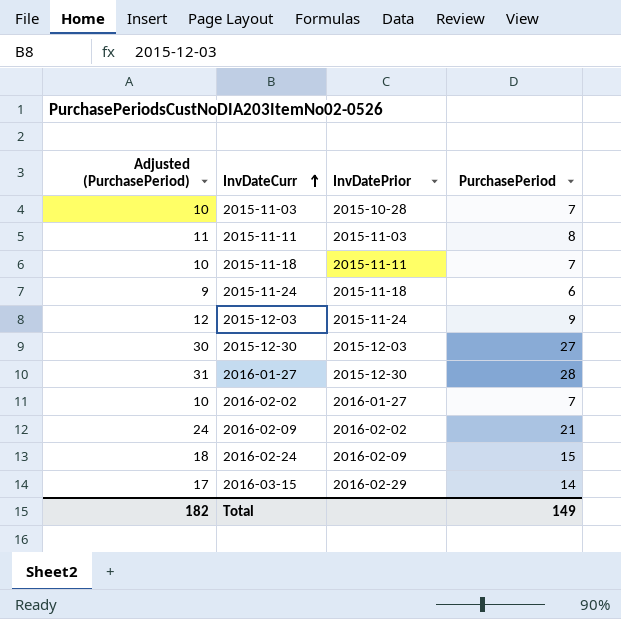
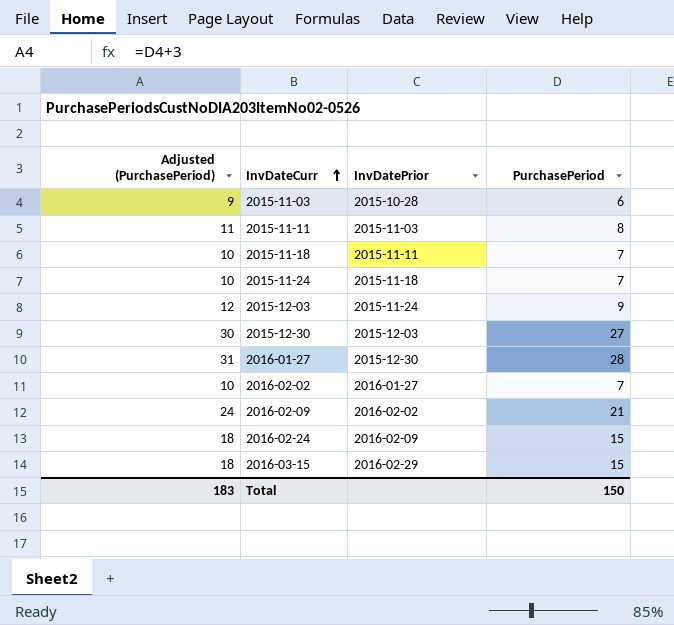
2015-11-03 | Adjusted (PurchasePeriod): 10 -> 9
2015-11-03 | PurchasePeriod: 7 -> 6
2015-11-24 | Adjusted (PurchasePeriod): 9 -> 10
2015-11-24 | PurchasePeriod: 6 -> 7
2016-03-15 | Adjusted (PurchasePeriod): 17 -> 18
2016-03-15 | PurchasePeriod: 14 -> 15
Total | Adjusted (PurchasePeriod): 182 -> 183
Total | PurchasePeriod: 149 -> 150

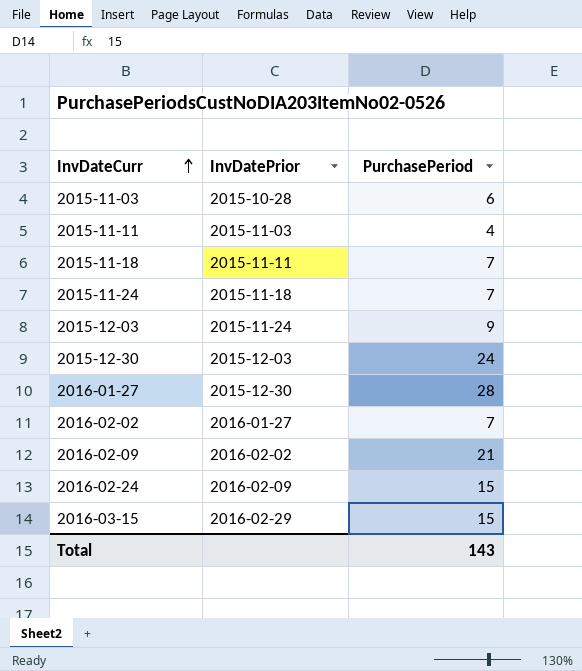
column Adjusted (PurchasePeriod) | formula: [PurchasePeriod] + 3 -> none
2015-11-11 | PurchasePeriod: 8 -> 4
2015-12-30 | PurchasePeriod: 27 -> 24
Total | PurchasePeriod: 150 -> 143

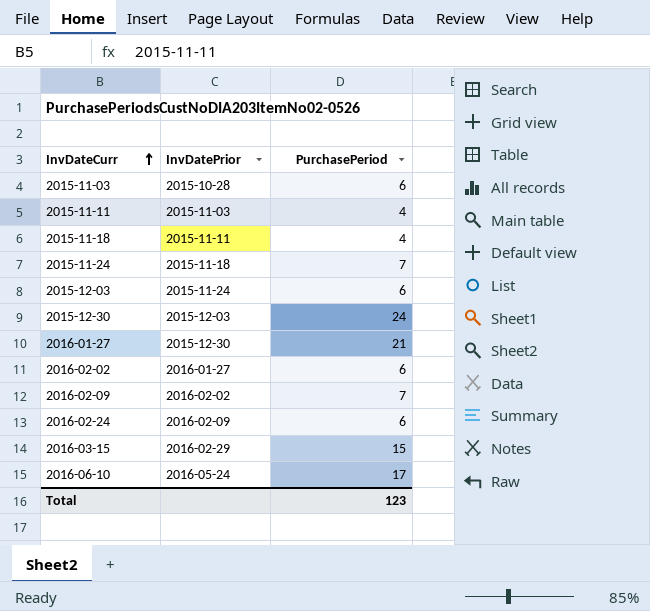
2015-11-18 | PurchasePeriod: 7 -> 4
2015-12-03 | PurchasePeriod: 9 -> 6
2016-01-27 | PurchasePeriod: 28 -> 21
2016-02-02 | PurchasePeriod: 7 -> 6
2016-02-09 | PurchasePeriod: 21 -> 7
2016-02-24 | PurchasePeriod: 15 -> 6
row 2016-06-10: none -> 2016-05-24 | 17
Total | PurchasePeriod: 143 -> 123

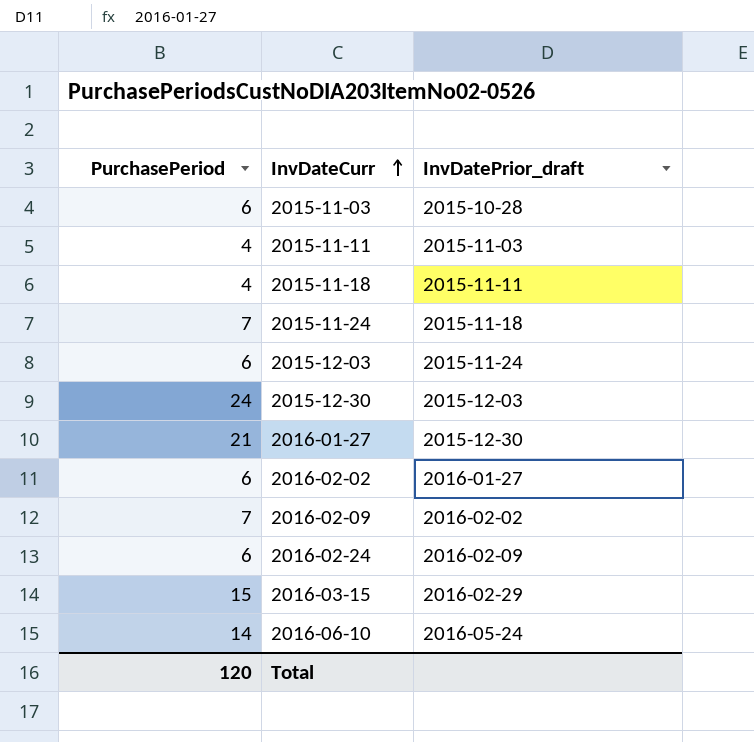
column PurchasePeriod | position: 3 -> 1
column name: InvDatePrior -> InvDatePrior_draft
2016-06-10 | PurchasePeriod: 17 -> 14
Total | PurchasePeriod: 123 -> 120

